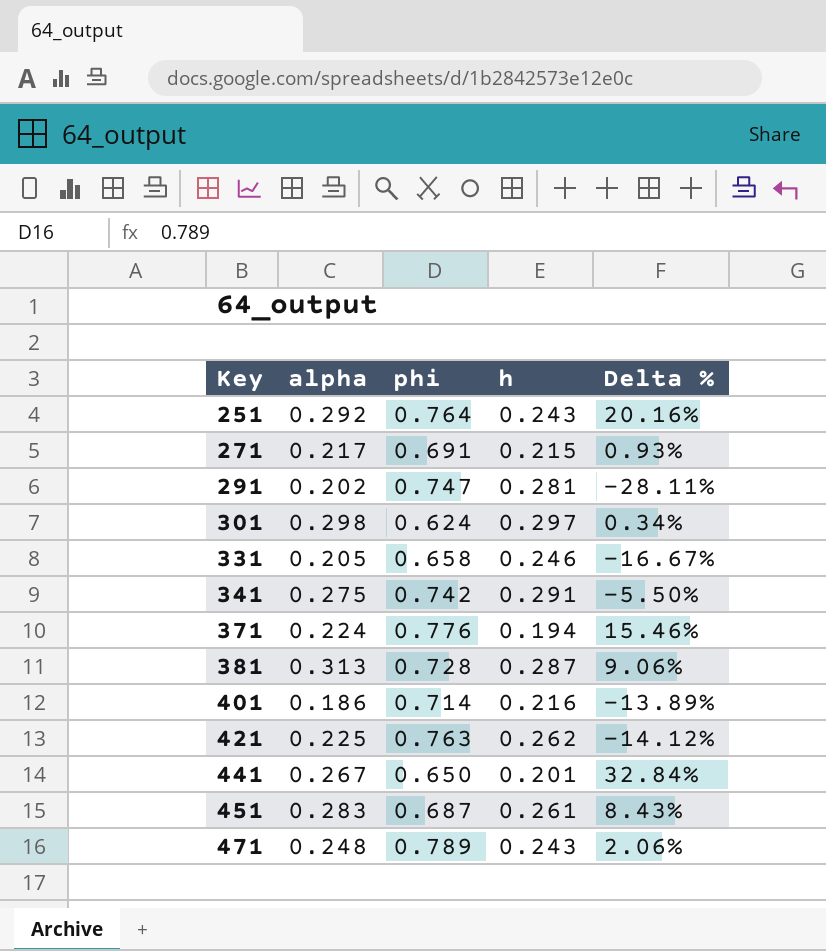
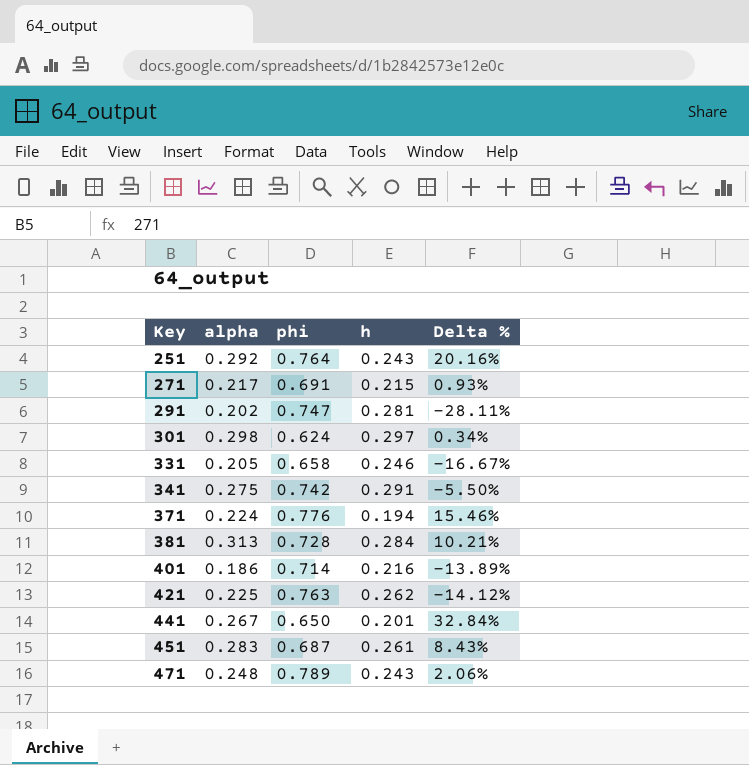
381 | h: 0.287 -> 0.284
381 | Delta %: 9.06% -> 10.21%

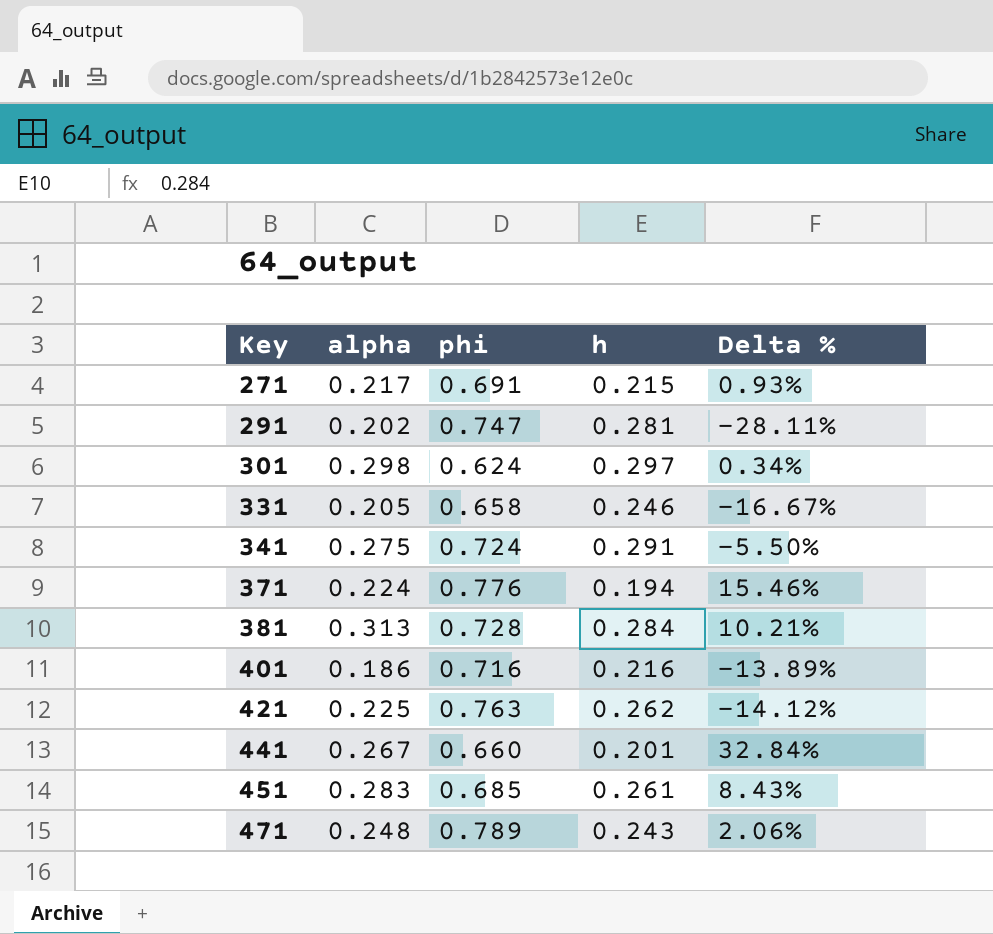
row 251: 0.292 | 0.764 | 0.243 | 20.16% -> none
341 | phi: 0.742 -> 0.724
401 | phi: 0.714 -> 0.716
441 | phi: 0.650 -> 0.660
451 | phi: 0.687 -> 0.685

